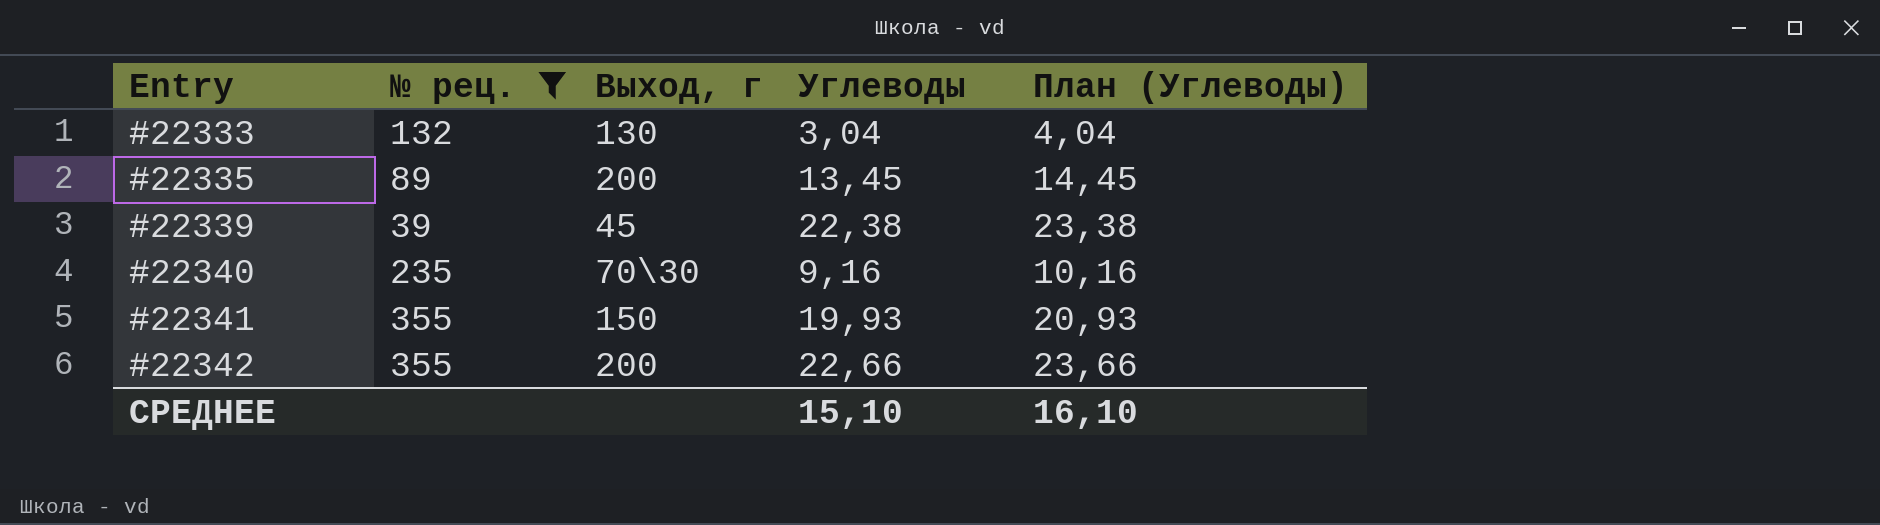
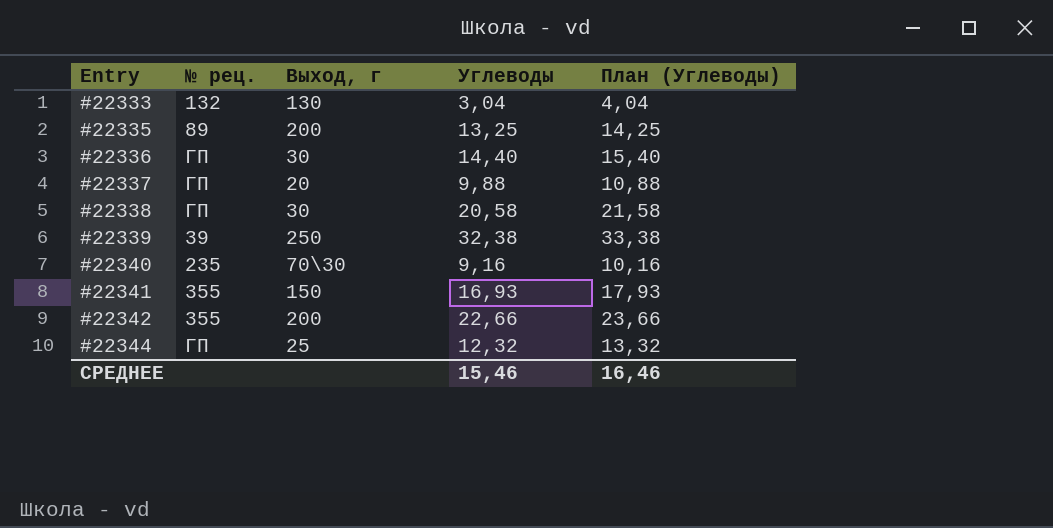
filter: № рец. != ГП -> none
#22335 | Углеводы: 13,45 -> 13,25
#22335 | План (Углеводы): 14,45 -> 14,25
#22339 | Выход, г: 45 -> 250
#22339 | Углеводы: 22,38 -> 32,38
#22339 | План (Углеводы): 23,38 -> 33,38
#22341 | Углеводы: 19,93 -> 16,93
#22341 | План (Углеводы): 20,93 -> 17,93
СРЕДНЕЕ | Углеводы: 15,10 -> 15,46
СРЕДНЕЕ | План (Углеводы): 16,10 -> 16,46

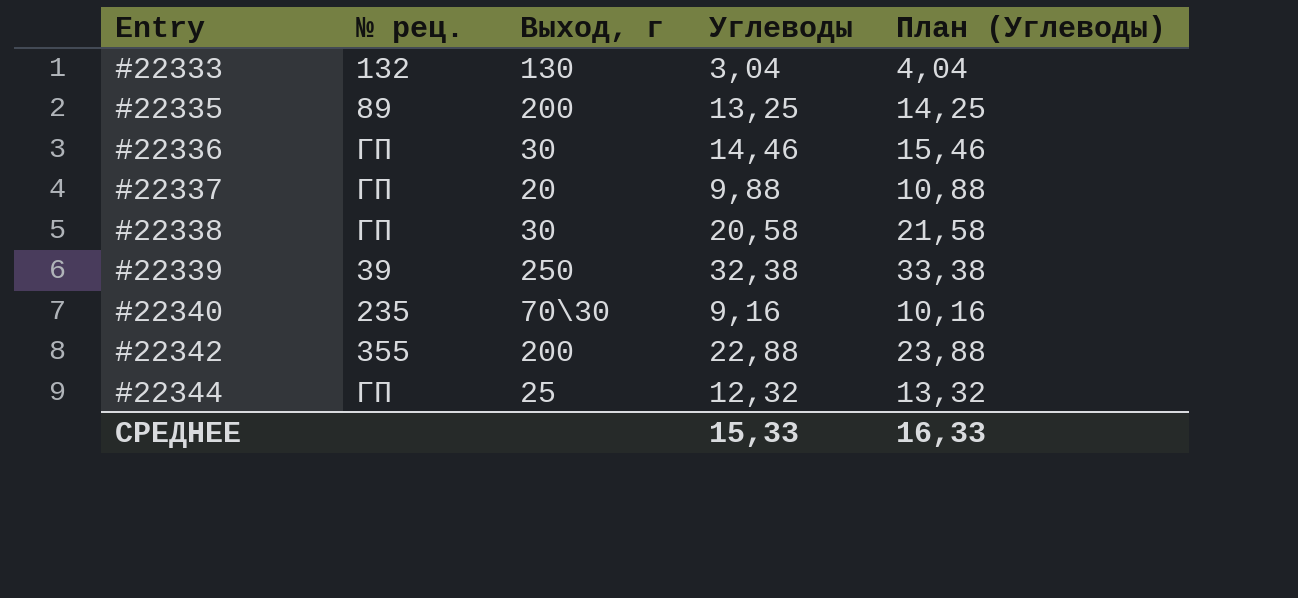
row #22341: 355 | 150 | 16,93 | 17,93 -> none
#22336 | Углеводы: 14,40 -> 14,46
#22336 | План (Углеводы): 15,40 -> 15,46
#22342 | Углеводы: 22,66 -> 22,88
#22342 | План (Углеводы): 23,66 -> 23,88
СРЕДНЕЕ | Углеводы: 15,46 -> 15,33
СРЕДНЕЕ | План (Углеводы): 16,46 -> 16,33

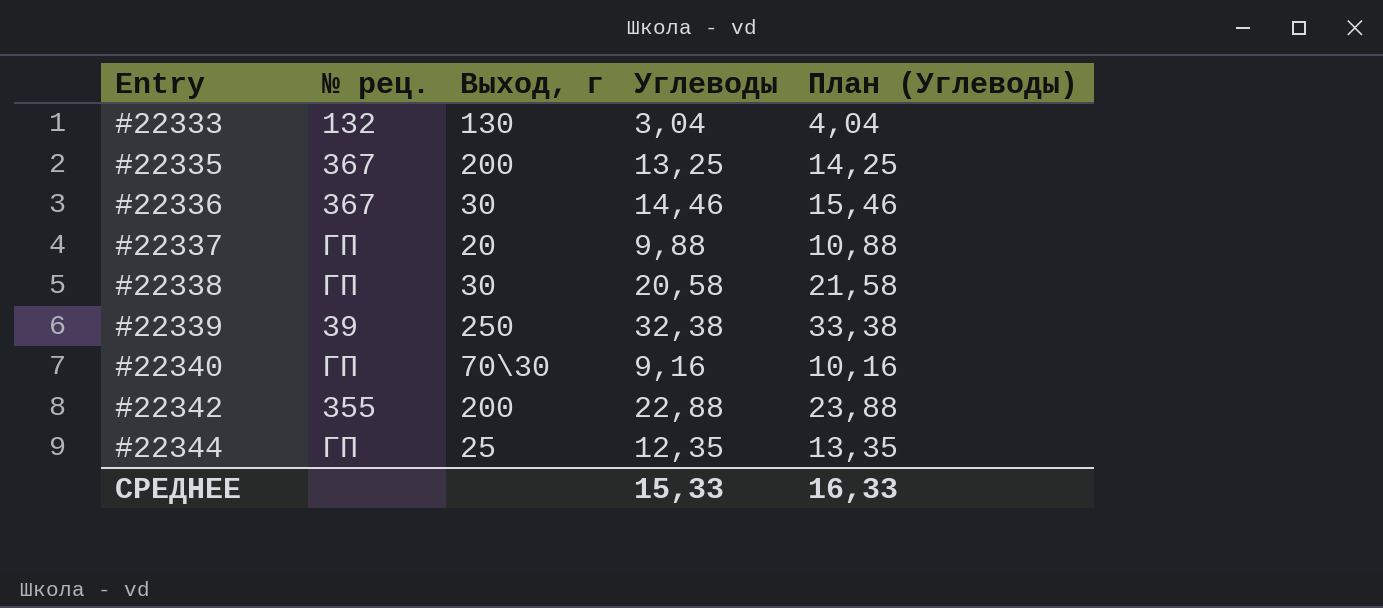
#22335 | № рец.: 89 -> 367
#22336 | № рец.: ГП -> 367
#22340 | № рец.: 235 -> ГП
#22344 | Углеводы: 12,32 -> 12,35
#22344 | План (Углеводы): 13,32 -> 13,35

